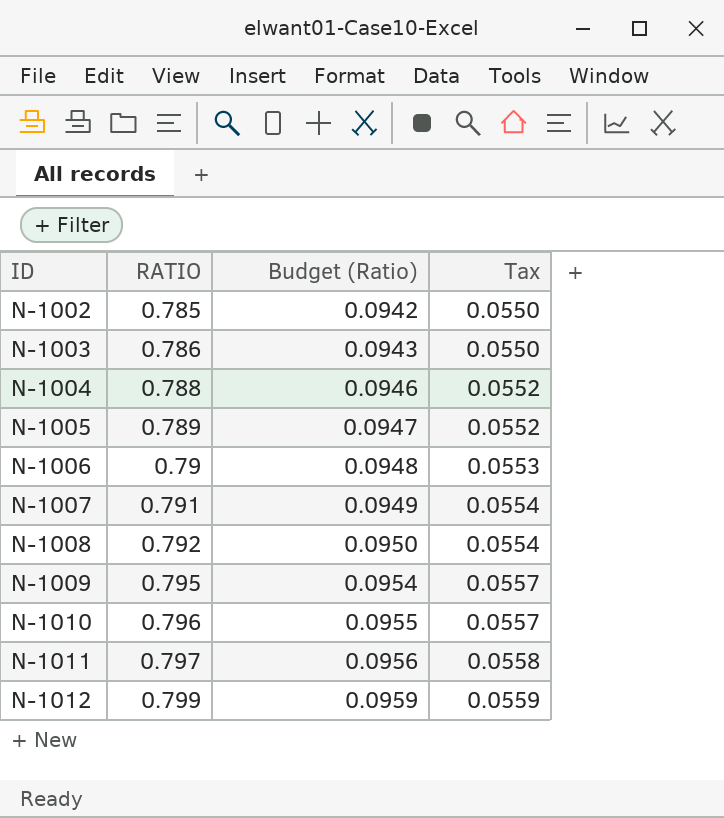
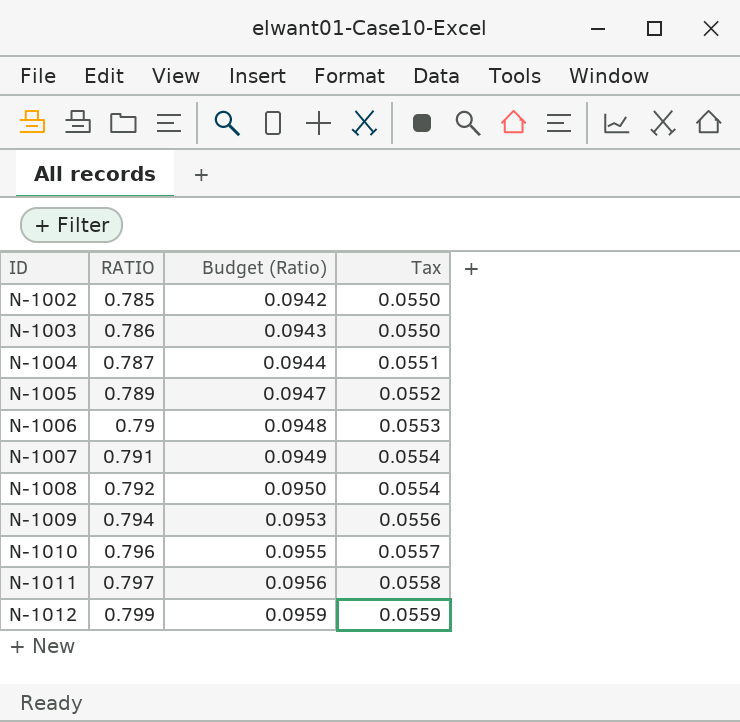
N-1004 | RATIO: 0.788 -> 0.787
N-1004 | Budget (Ratio): 0.0946 -> 0.0944
N-1004 | Tax: 0.0552 -> 0.0551
N-1009 | RATIO: 0.795 -> 0.794
N-1009 | Budget (Ratio): 0.0954 -> 0.0953
N-1009 | Tax: 0.0557 -> 0.0556

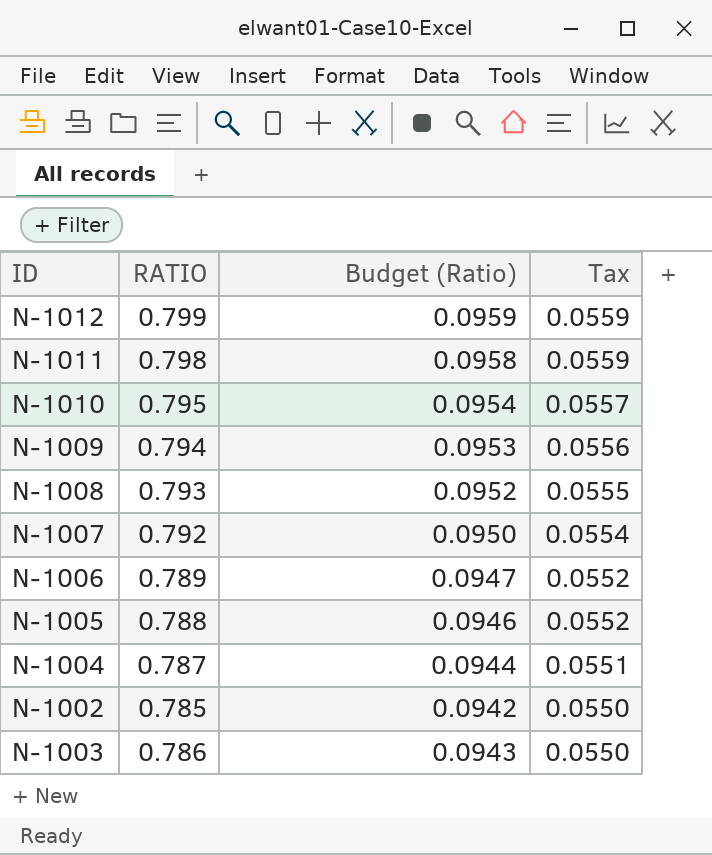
row order: ID ascending -> Tax descending
N-1011 | RATIO: 0.797 -> 0.798
N-1011 | Budget (Ratio): 0.0956 -> 0.0958
N-1011 | Tax: 0.0558 -> 0.0559
N-1010 | RATIO: 0.796 -> 0.795
N-1010 | Budget (Ratio): 0.0955 -> 0.0954
N-1008 | RATIO: 0.792 -> 0.793
N-1008 | Budget (Ratio): 0.0950 -> 0.0952
N-1008 | Tax: 0.0554 -> 0.0555
N-1007 | RATIO: 0.791 -> 0.792
N-1007 | Budget (Ratio): 0.0949 -> 0.0950
N-1006 | RATIO: 0.79 -> 0.789
N-1006 | Budget (Ratio): 0.0948 -> 0.0947
N-1006 | Tax: 0.0553 -> 0.0552
N-1005 | RATIO: 0.789 -> 0.788
N-1005 | Budget (Ratio): 0.0947 -> 0.0946

